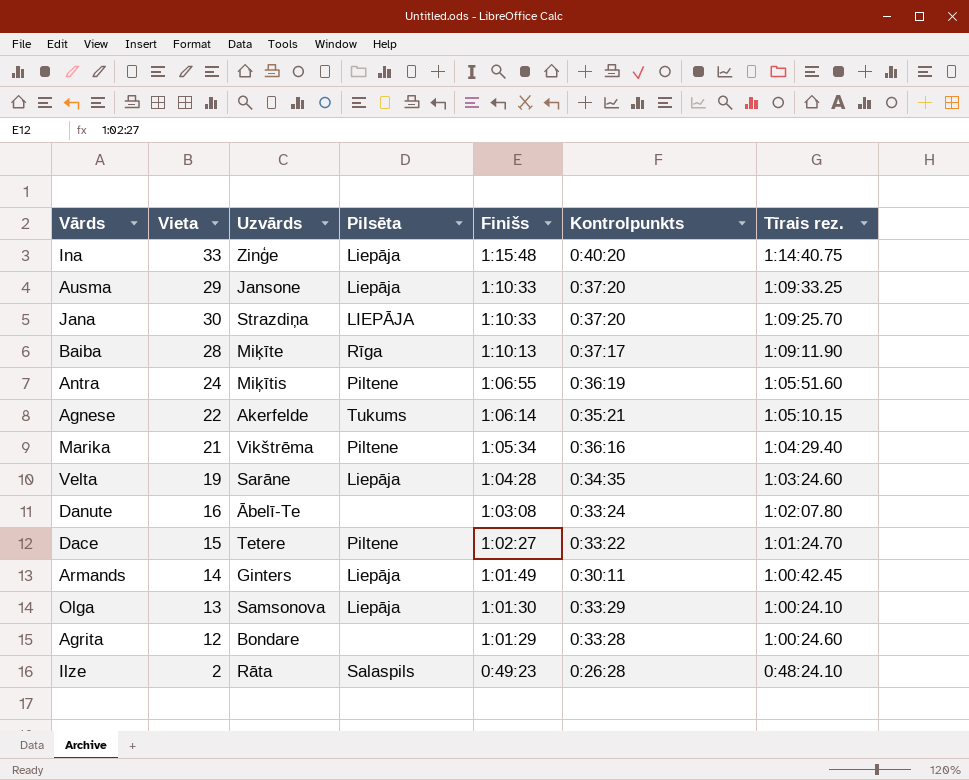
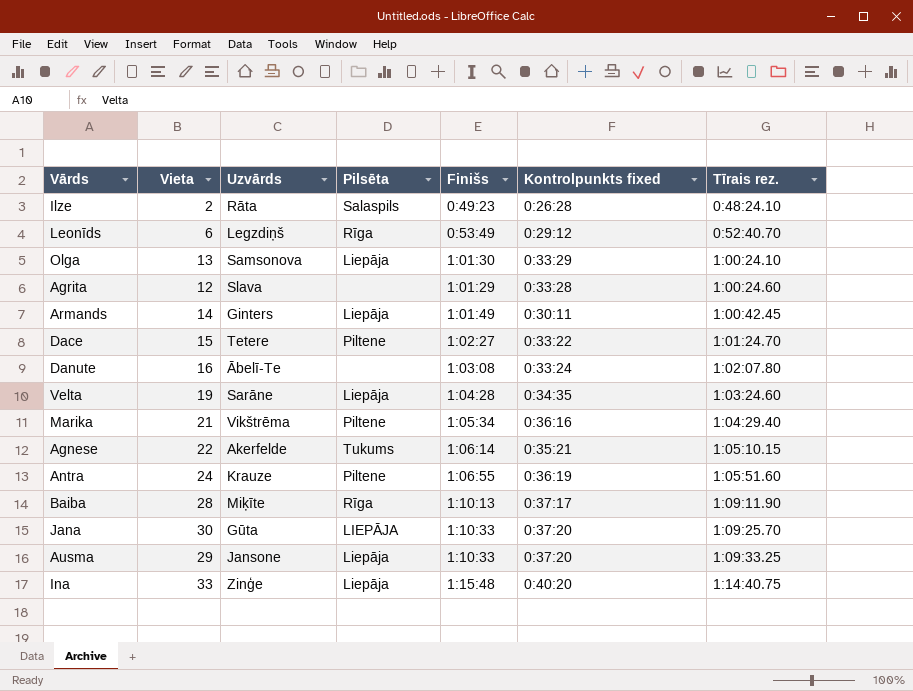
row order: Finišs descending -> Tīrais rez. ascending
column name: Kontrolpunkts -> Kontrolpunkts fixed
row Leonīds: none -> 6 | Legzdiņš | Rīga | 0:53:49 | 0:29:12 | 0:52:40.70
Agrita | Uzvārds: Bondare -> Slava
Antra | Uzvārds: Miķītis -> Krauze
Jana | Uzvārds: Strazdiņa -> Gūta

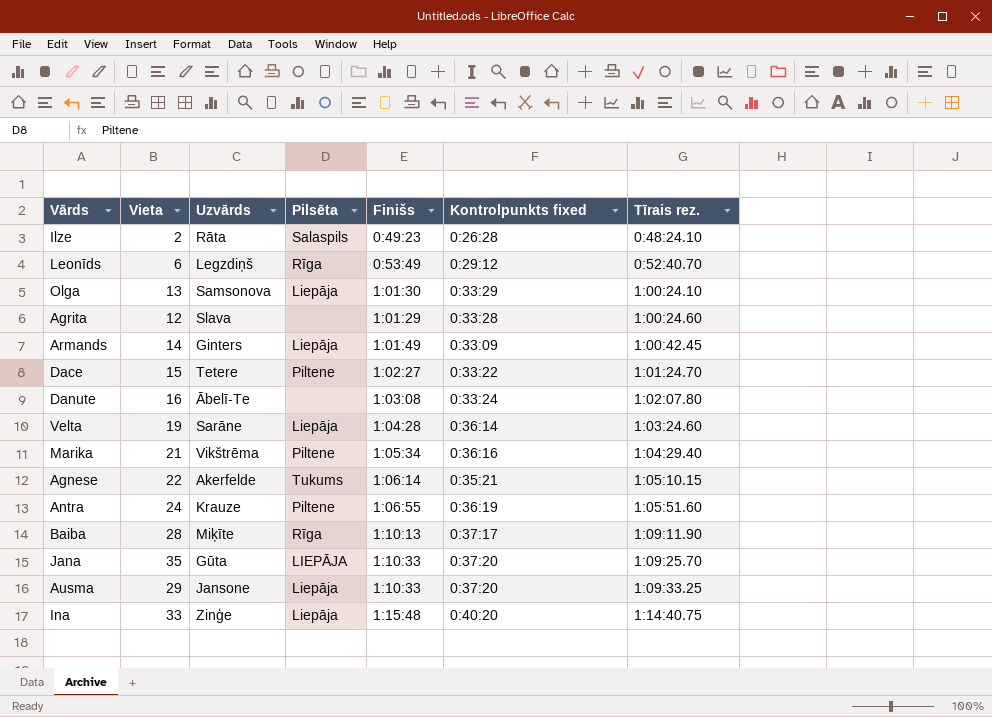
Armands | Kontrolpunkts fixed: 0:30:11 -> 0:33:09
Velta | Kontrolpunkts fixed: 0:34:35 -> 0:36:14
Jana | Vieta: 30 -> 35

